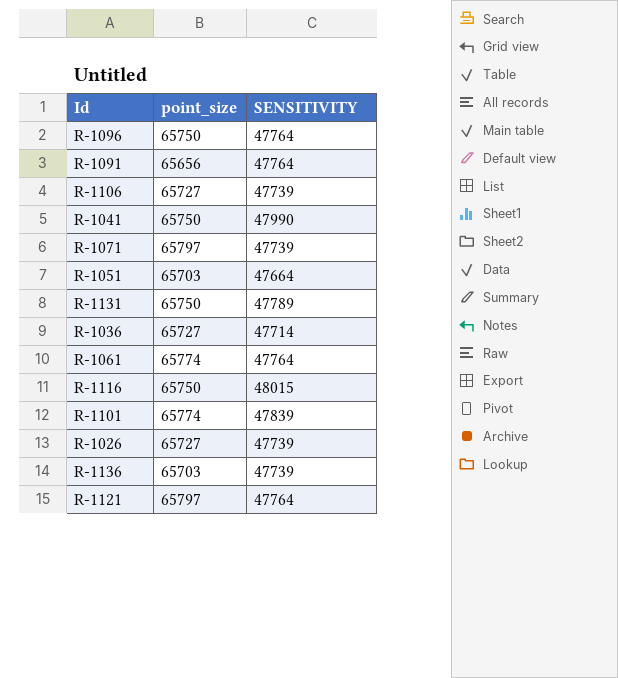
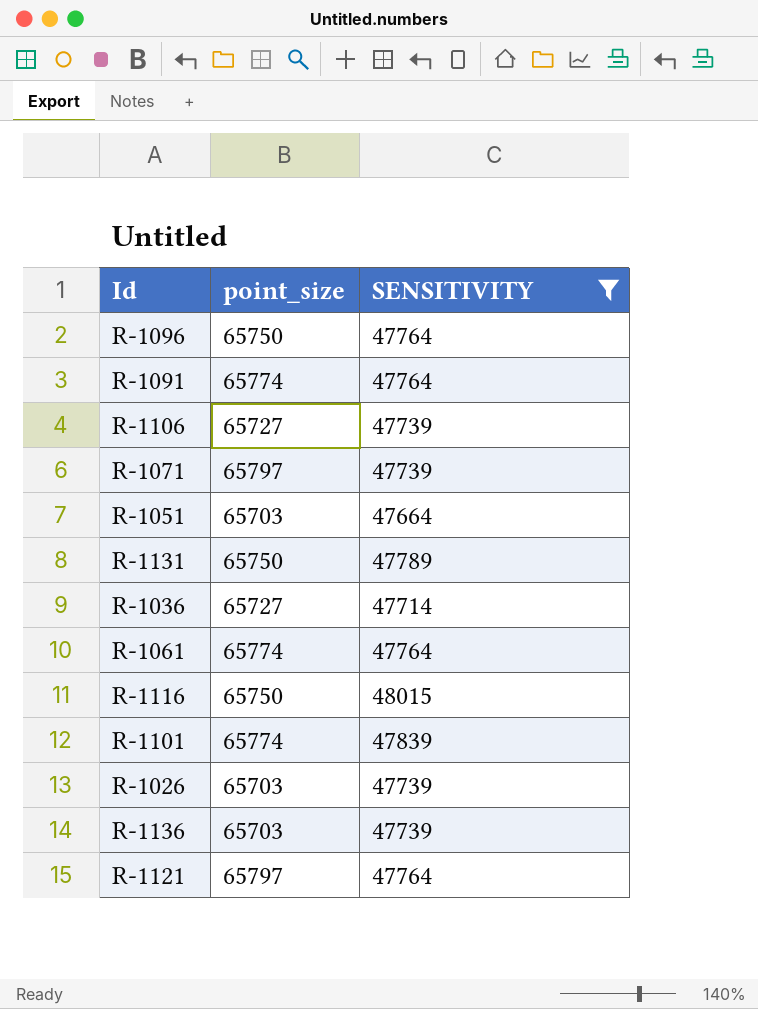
filter: none -> SENSITIVITY != 47990
R-1091 | point_size: 65656 -> 65774
R-1026 | point_size: 65727 -> 65703

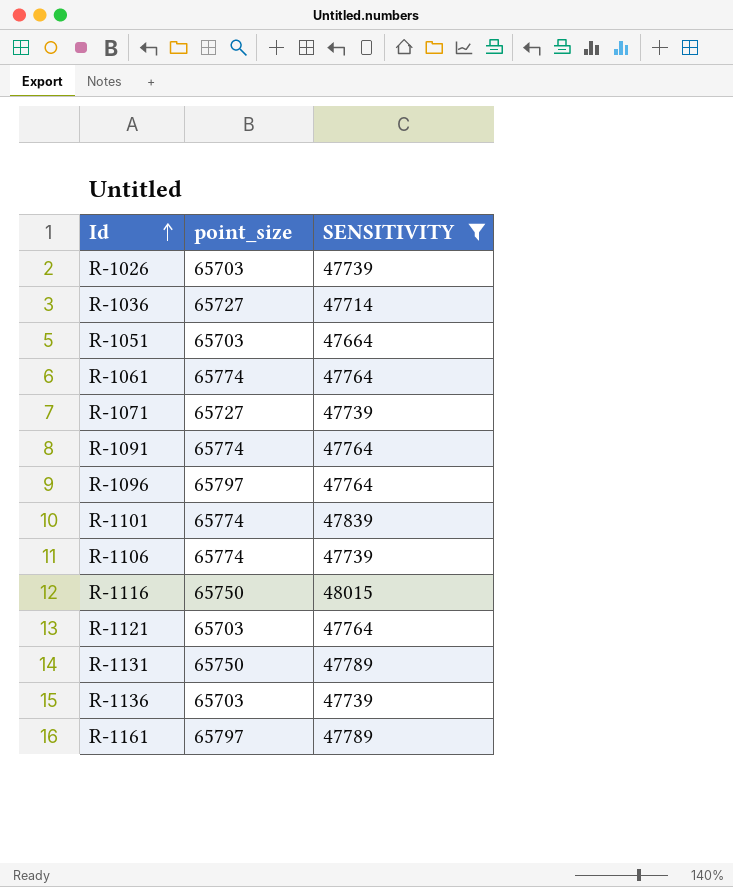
row order: none -> Id ascending
R-1071 | point_size: 65797 -> 65727
R-1096 | point_size: 65750 -> 65797
R-1106 | point_size: 65727 -> 65774
R-1121 | point_size: 65797 -> 65703
row R-1161: none -> 65797 | 47789

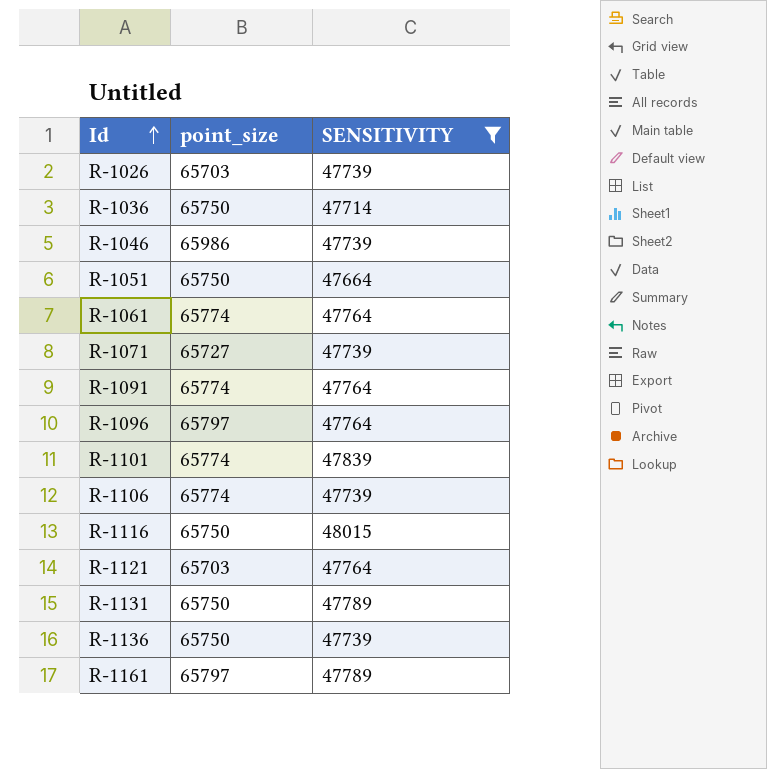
R-1036 | point_size: 65727 -> 65750
row R-1046: none -> 65986 | 47739
R-1051 | point_size: 65703 -> 65750
R-1136 | point_size: 65703 -> 65750

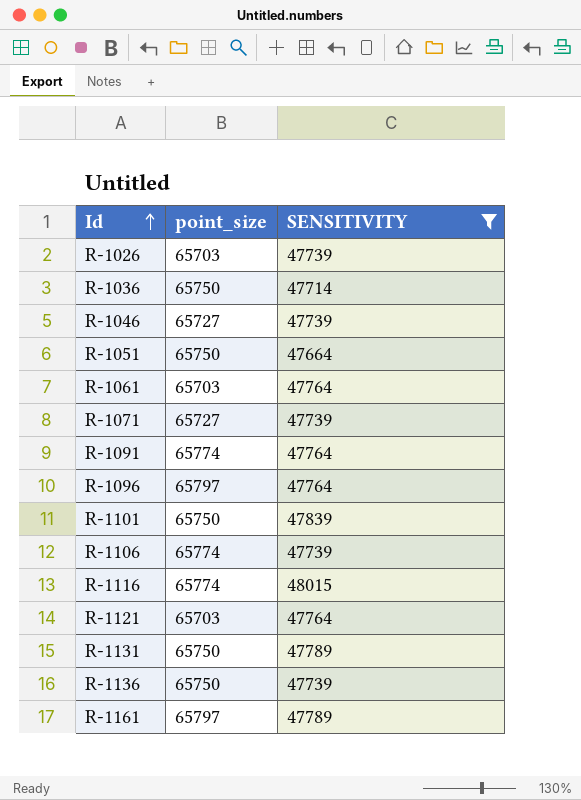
R-1046 | point_size: 65986 -> 65727
R-1061 | point_size: 65774 -> 65703
R-1101 | point_size: 65774 -> 65750
R-1116 | point_size: 65750 -> 65774

